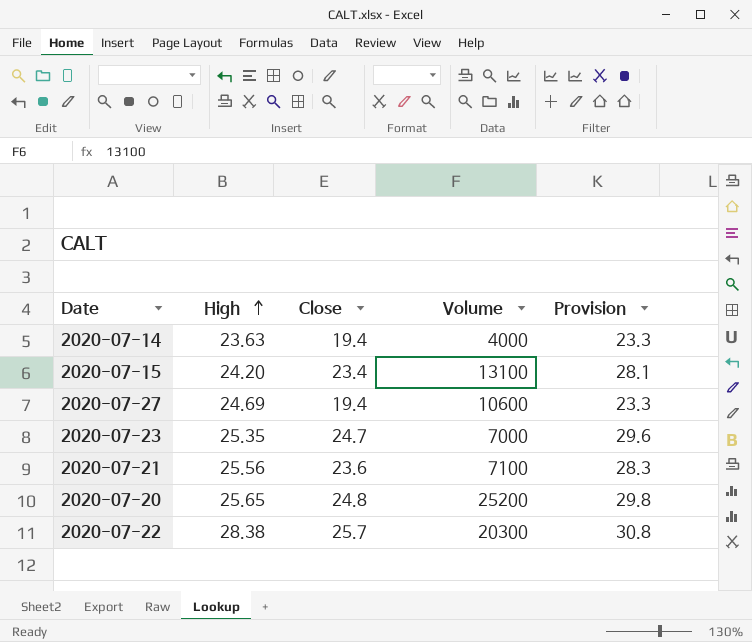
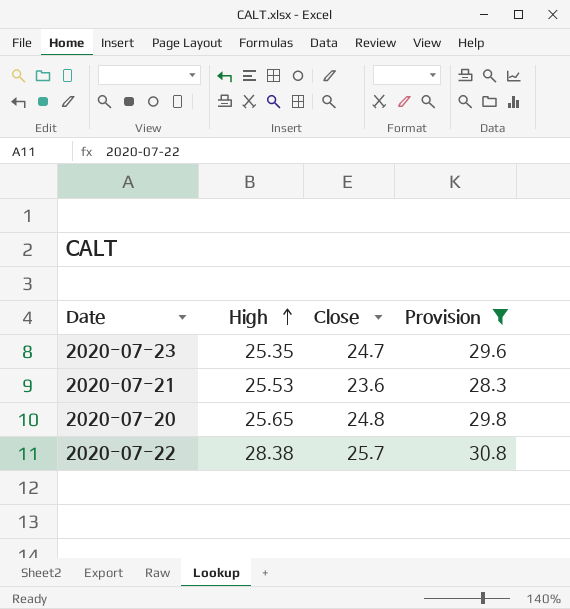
filter: none -> Provision >= 28.3
column Volume | position: 4 -> none
2020-07-21 | High: 25.56 -> 25.53

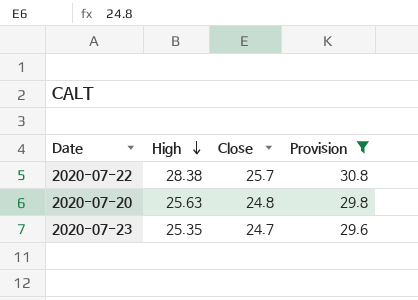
row order: High ascending -> High descending
row 2020-07-21: 25.53 | 23.6 | 28.3 -> none
2020-07-20 | High: 25.65 -> 25.63

